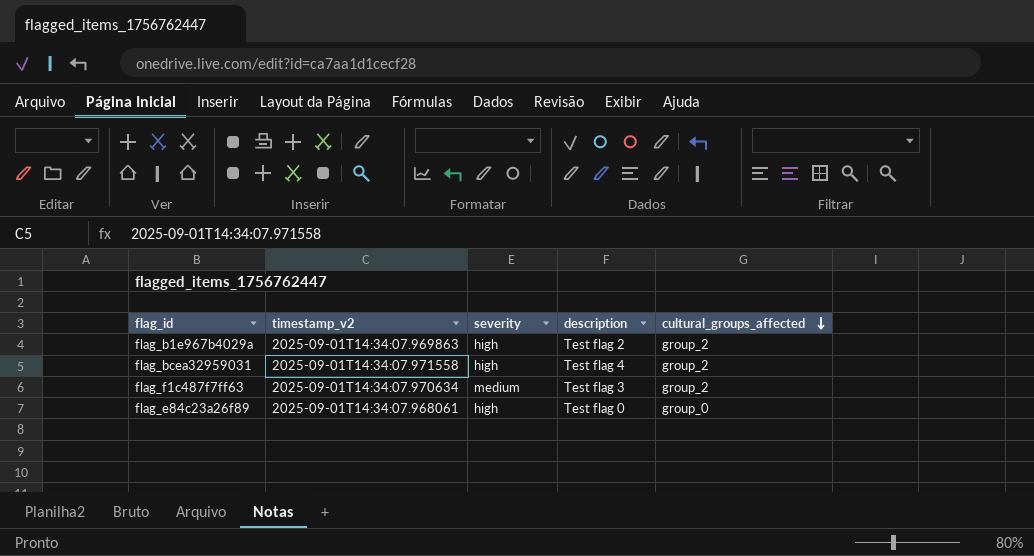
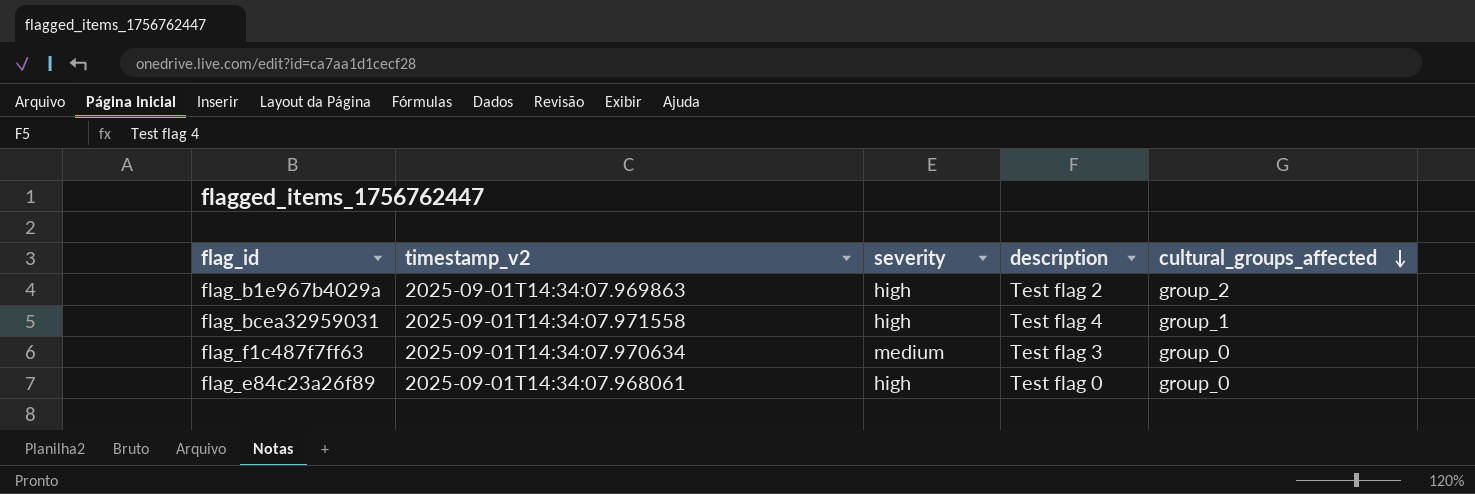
flag_bcea32959031 | cultural_groups_affected: group_2 -> group_1
flag_f1c487f7ff63 | cultural_groups_affected: group_2 -> group_0

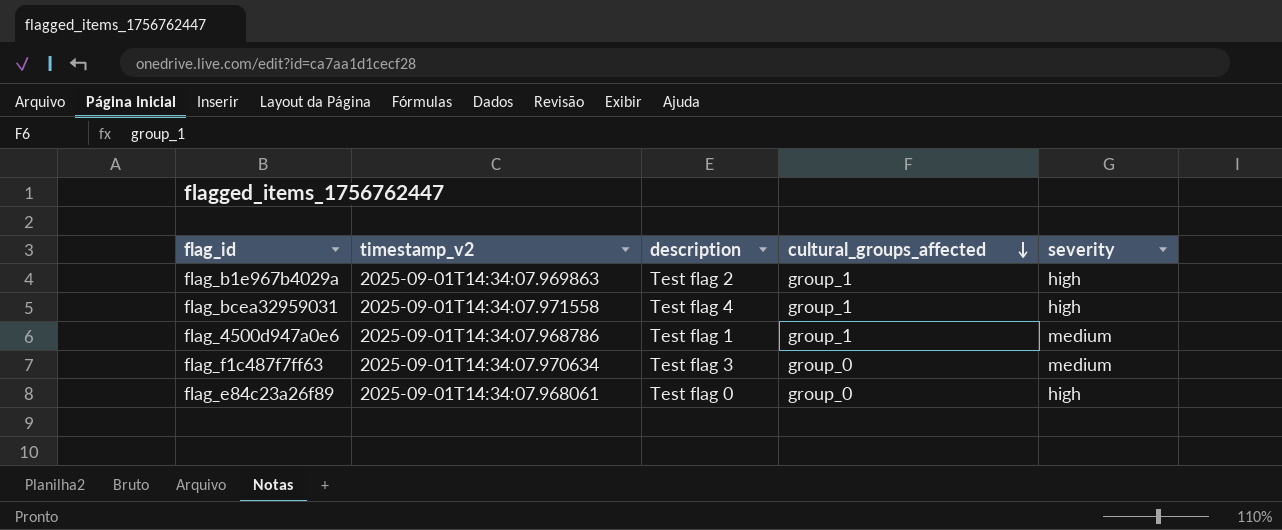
column severity | position: 3 -> 5
flag_b1e967b4029a | cultural_groups_affected: group_2 -> group_1
row flag_4500d947a0e6: none -> 2025-09-01T14:34:07.968786 | Test flag 1 | group_1 | medium

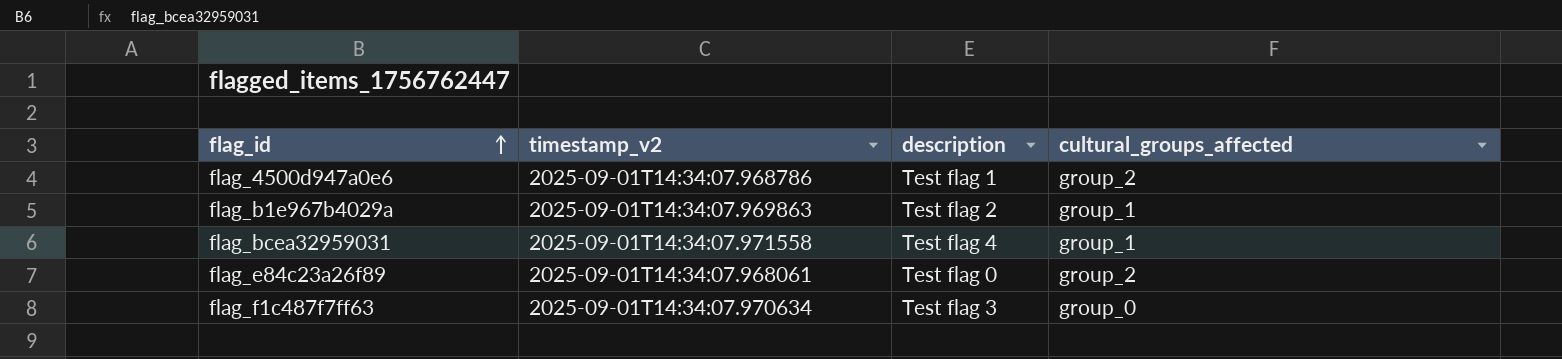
row order: cultural_groups_affected descending -> flag_id ascending
column severity | position: 5 -> none
flag_4500d947a0e6 | cultural_groups_affected: group_1 -> group_2
flag_e84c23a26f89 | cultural_groups_affected: group_0 -> group_2

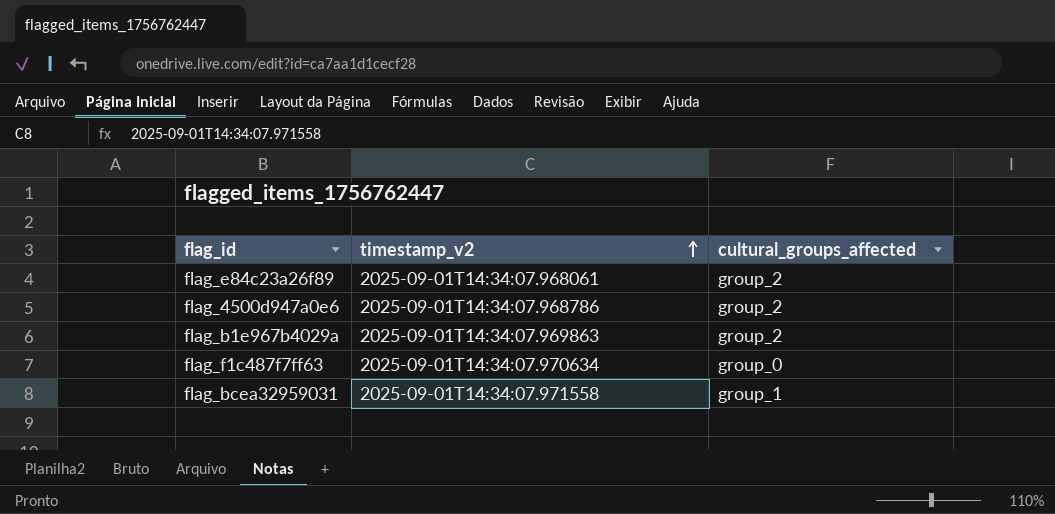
row order: flag_id ascending -> timestamp_v2 ascending
column description | position: 3 -> none
flag_b1e967b4029a | cultural_groups_affected: group_1 -> group_2

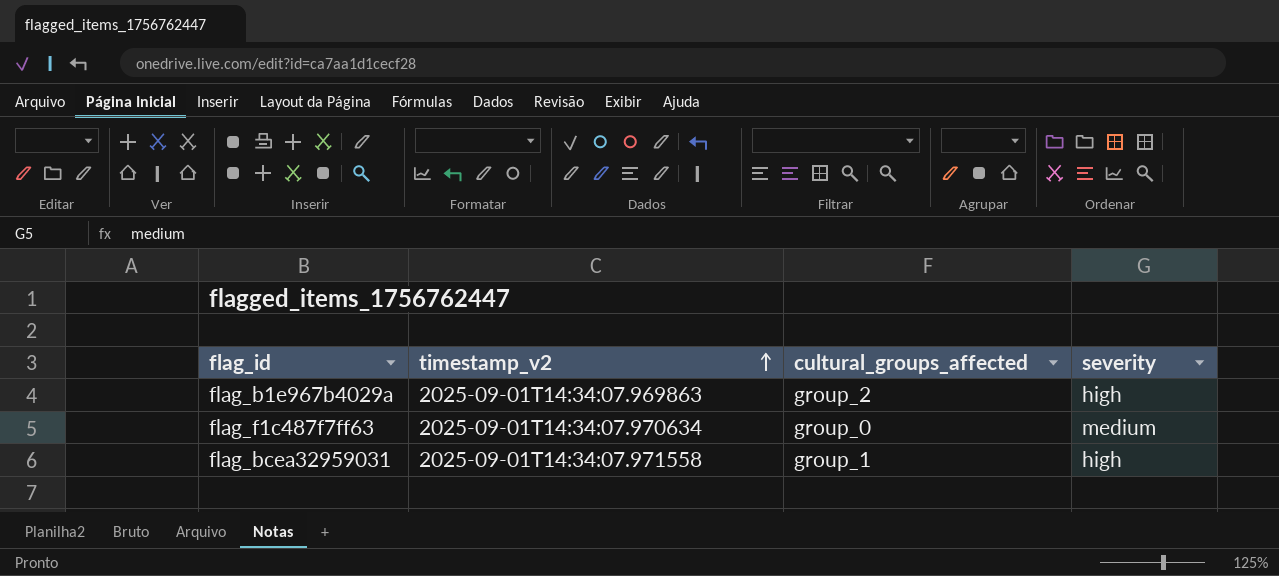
column severity | position: none -> 4
row flag_e84c23a26f89: 2025-09-01T14:34:07.968061 | group_2 -> none
row flag_4500d947a0e6: 2025-09-01T14:34:07.968786 | group_2 -> none

